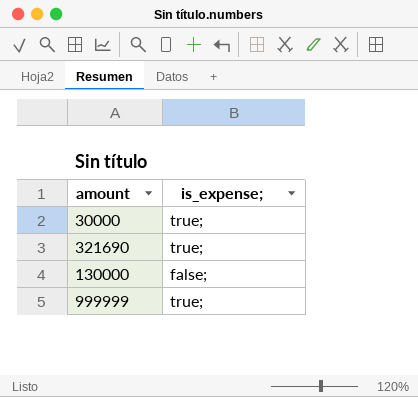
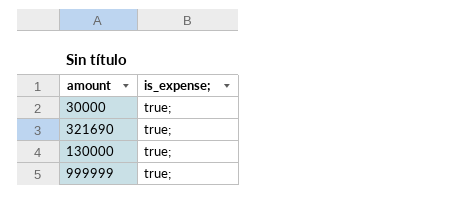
130000 | is_expense;: false; -> true;

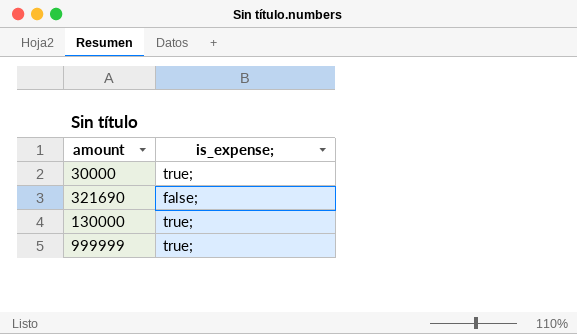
321690 | is_expense;: true; -> false;

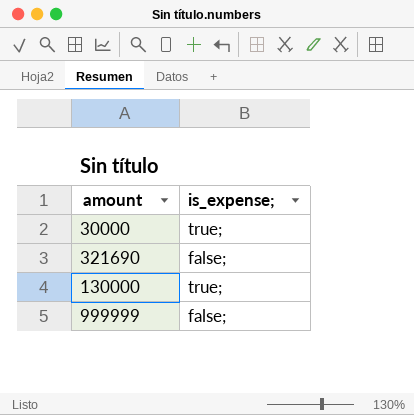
999999 | is_expense;: true; -> false;

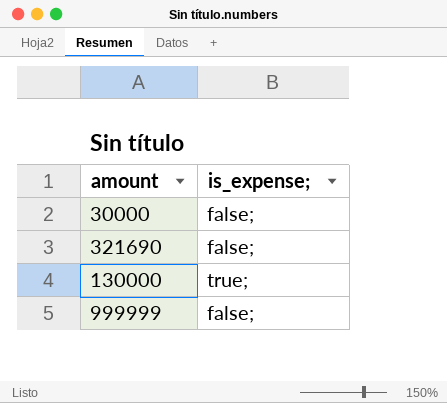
30000 | is_expense;: true; -> false;

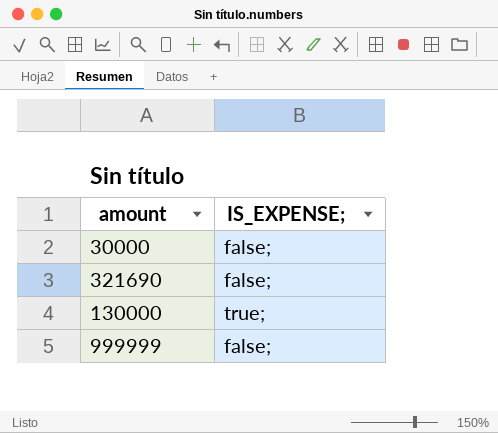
column name: is_expense; -> IS_EXPENSE;

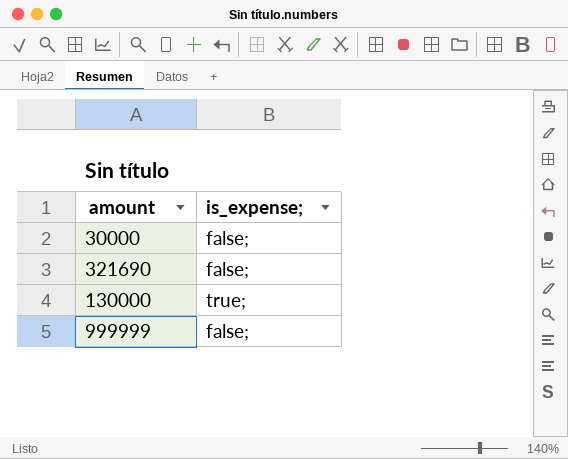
column name: IS_EXPENSE; -> is_expense;

